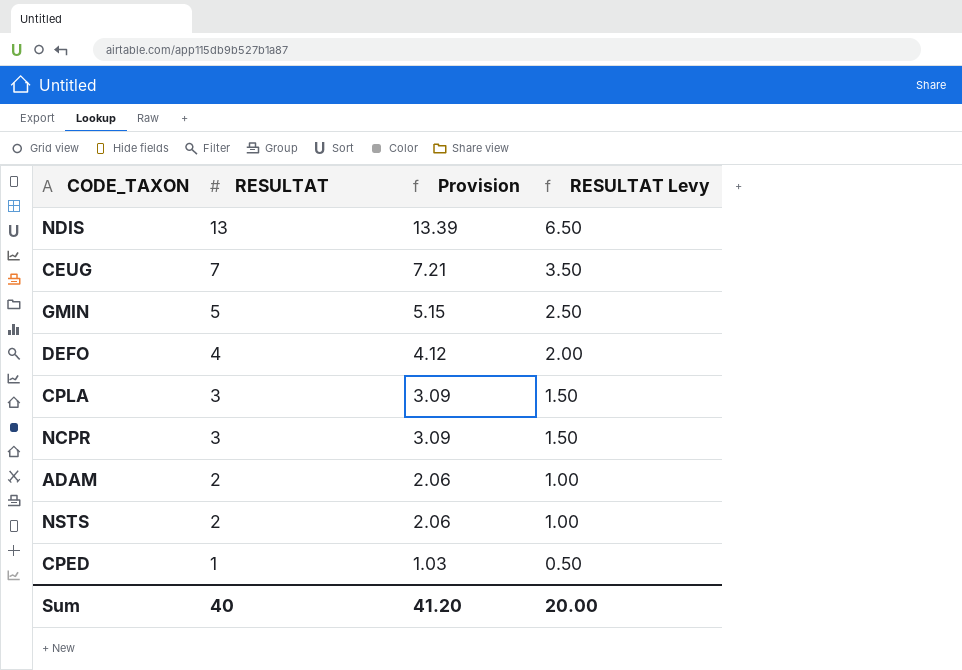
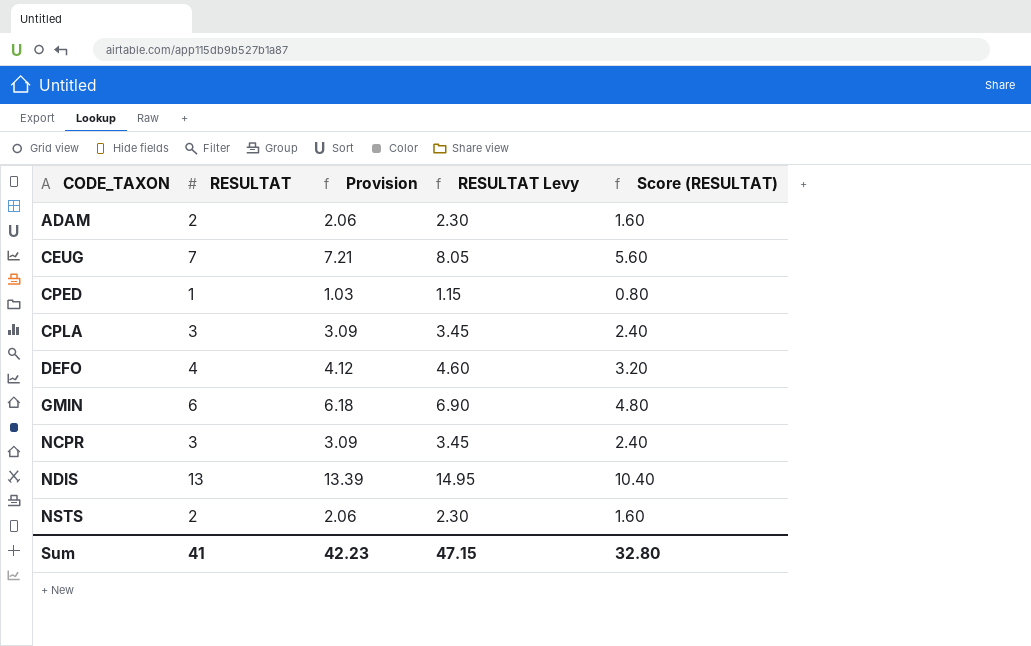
row order: RESULTAT descending -> CODE_TAXON ascending
column RESULTAT Levy | formula: [RESULTAT] * 0.5 -> [RESULTAT] * 1.15
column Score (RESULTAT) | formula: none -> [RESULTAT] * 0.8
GMIN | RESULTAT: 5 -> 6
GMIN | Provision: 5.15 -> 6.18
Sum | RESULTAT: 40 -> 41
Sum | Provision: 41.20 -> 42.23
Sum | RESULTAT Levy: 20.00 -> 47.15

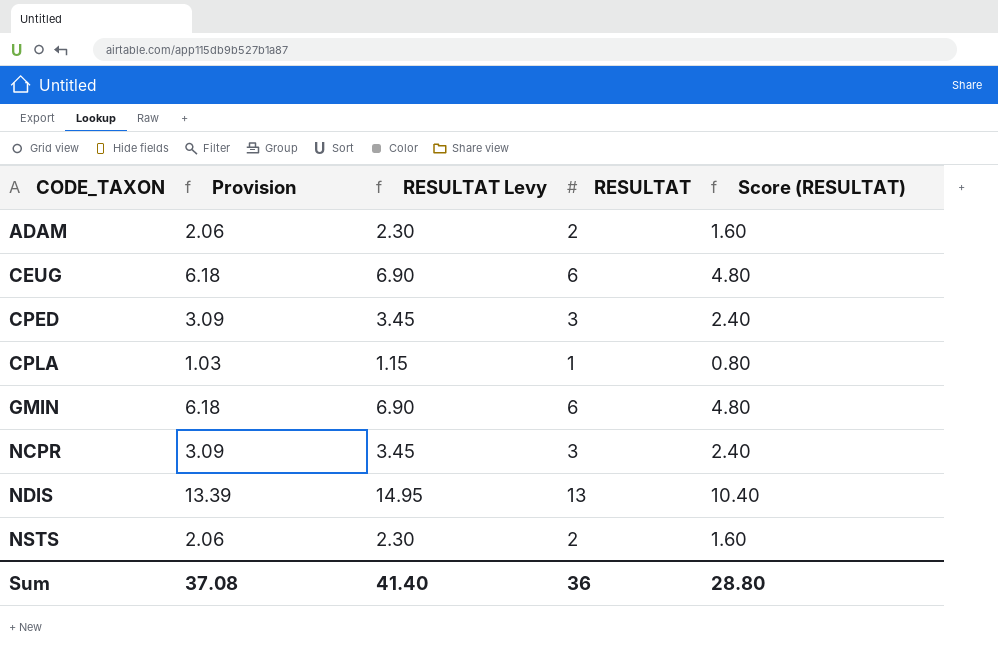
column RESULTAT | position: 2 -> 4
row DEFO: 4 | 4.12 | 4.60 | 3.20 -> none
CEUG | Provision: 7.21 -> 6.18
CEUG | RESULTAT Levy: 8.05 -> 6.90
CEUG | RESULTAT: 7 -> 6
CEUG | Score (RESULTAT): 5.60 -> 4.80
CPED | Provision: 1.03 -> 3.09
CPED | RESULTAT Levy: 1.15 -> 3.45
CPED | RESULTAT: 1 -> 3
CPED | Score (RESULTAT): 0.80 -> 2.40
CPLA | Provision: 3.09 -> 1.03
CPLA | RESULTAT Levy: 3.45 -> 1.15
CPLA | RESULTAT: 3 -> 1
CPLA | Score (RESULTAT): 2.40 -> 0.80
Sum | Provision: 42.23 -> 37.08
Sum | RESULTAT Levy: 47.15 -> 41.40
Sum | RESULTAT: 41 -> 36
Sum | Score (RESULTAT): 32.80 -> 28.80

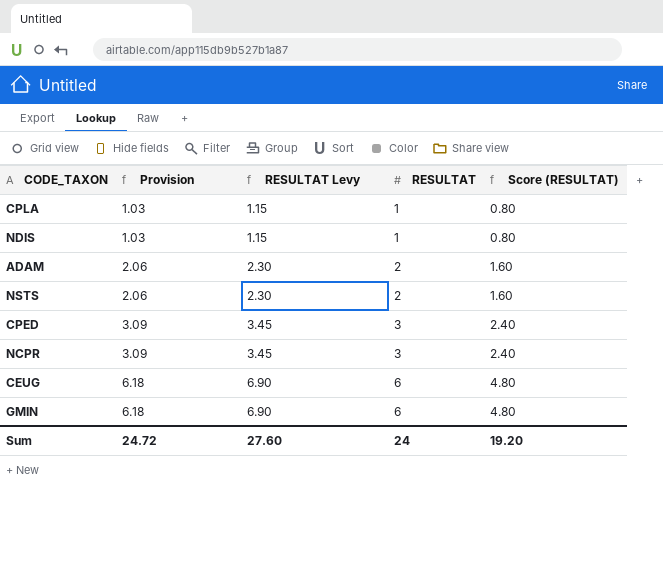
row order: CODE_TAXON ascending -> Provision ascending
NDIS | Provision: 13.39 -> 1.03
NDIS | RESULTAT Levy: 14.95 -> 1.15
NDIS | RESULTAT: 13 -> 1
NDIS | Score (RESULTAT): 10.40 -> 0.80
Sum | Provision: 37.08 -> 24.72
Sum | RESULTAT Levy: 41.40 -> 27.60
Sum | RESULTAT: 36 -> 24
Sum | Score (RESULTAT): 28.80 -> 19.20

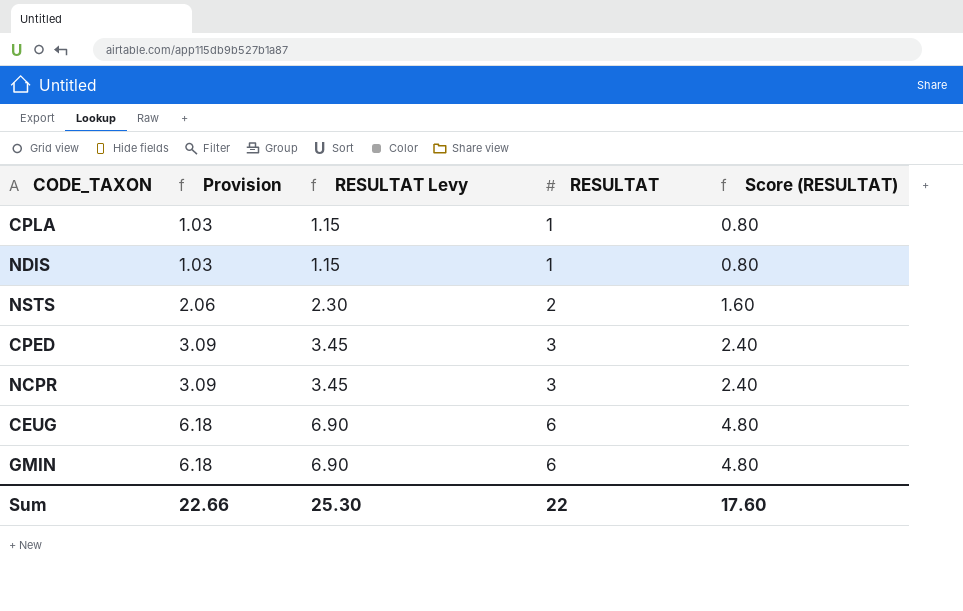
row ADAM: 2.06 | 2.30 | 2 | 1.60 -> none
Sum | Provision: 24.72 -> 22.66
Sum | RESULTAT Levy: 27.60 -> 25.30
Sum | RESULTAT: 24 -> 22
Sum | Score (RESULTAT): 19.20 -> 17.60

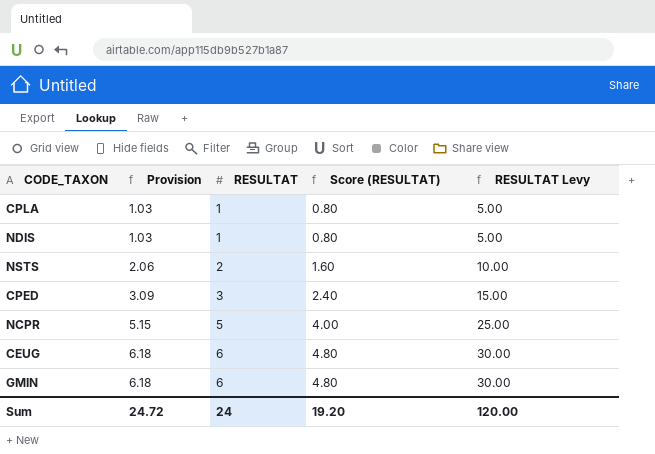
column RESULTAT Levy | formula: [RESULTAT] * 1.15 -> [RESULTAT] * 5
column RESULTAT Levy | position: 3 -> 5
NCPR | Provision: 3.09 -> 5.15
NCPR | RESULTAT: 3 -> 5
NCPR | Score (RESULTAT): 2.40 -> 4.00
Sum | Provision: 22.66 -> 24.72
Sum | RESULTAT: 22 -> 24
Sum | Score (RESULTAT): 17.60 -> 19.20
Sum | RESULTAT Levy: 25.30 -> 120.00

